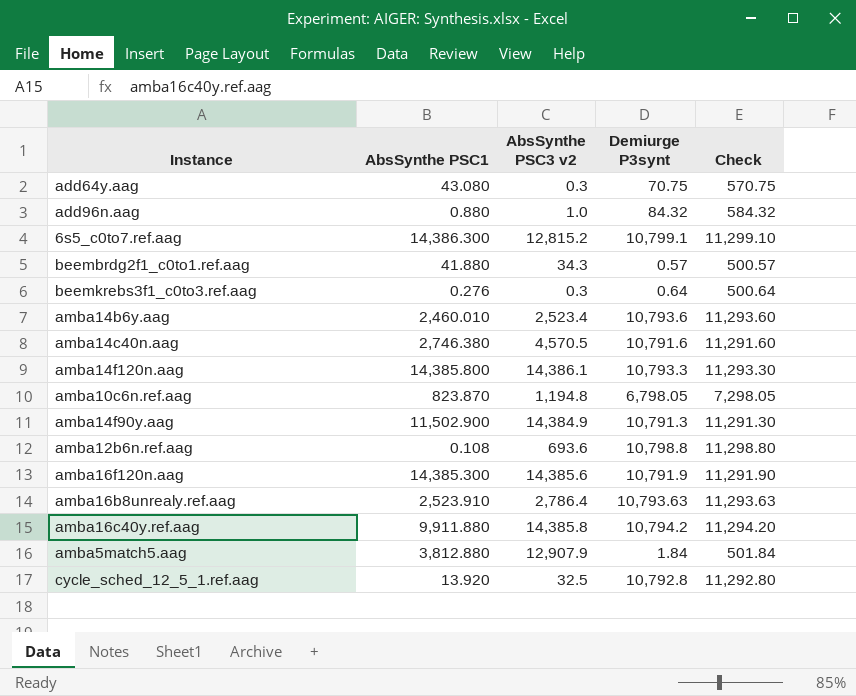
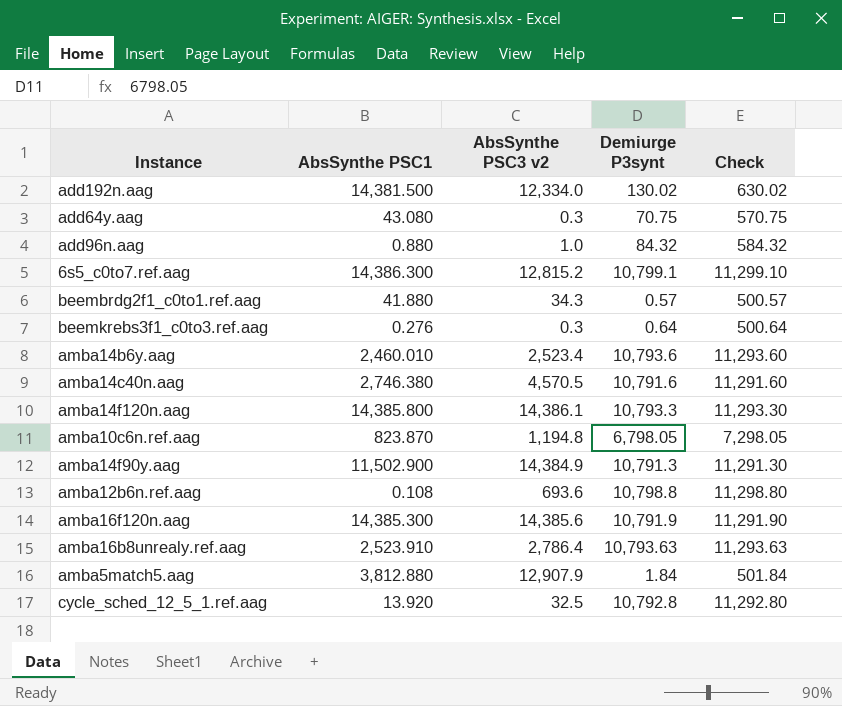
row amba16c40y.ref.aag: 9,911.880 | 14,385.8 | 10,794.2 | 11,294.20 -> none
row add192n.aag: none -> 14,381.500 | 12,334.0 | 130.02 | 630.02

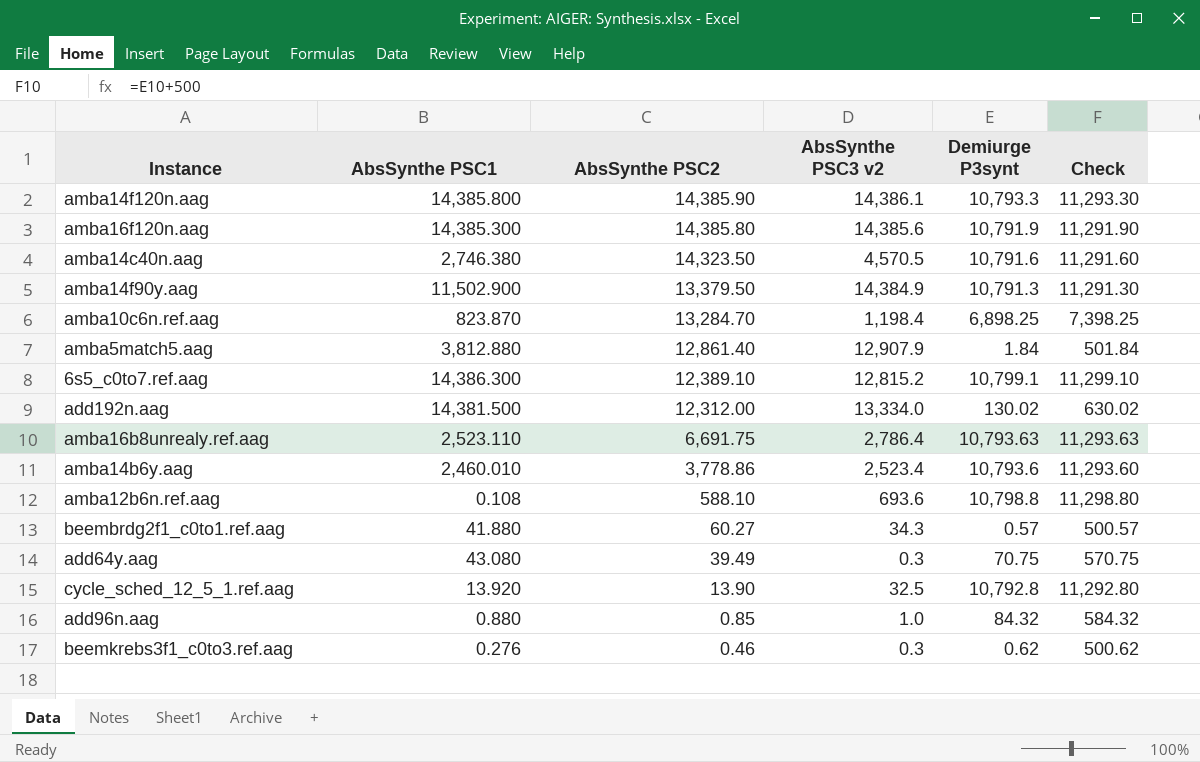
row order: none -> AbsSynthe PSC2 descending
column AbsSynthe PSC2 | position: none -> 3
amba10c6n.ref.aag | AbsSynthe PSC3 v2: 1,194.8 -> 1,198.4
amba10c6n.ref.aag | Demiurge P3synt: 6,798.05 -> 6,898.25
amba10c6n.ref.aag | Check: 7,298.05 -> 7,398.25
add192n.aag | AbsSynthe PSC3 v2: 12,334.0 -> 13,334.0
amba16b8unrealy.ref.aag | AbsSynthe PSC1: 2,523.910 -> 2,523.110
beemkrebs3f1_c0to3.ref.aag | Demiurge P3synt: 0.64 -> 0.62
beemkrebs3f1_c0to3.ref.aag | Check: 500.64 -> 500.62

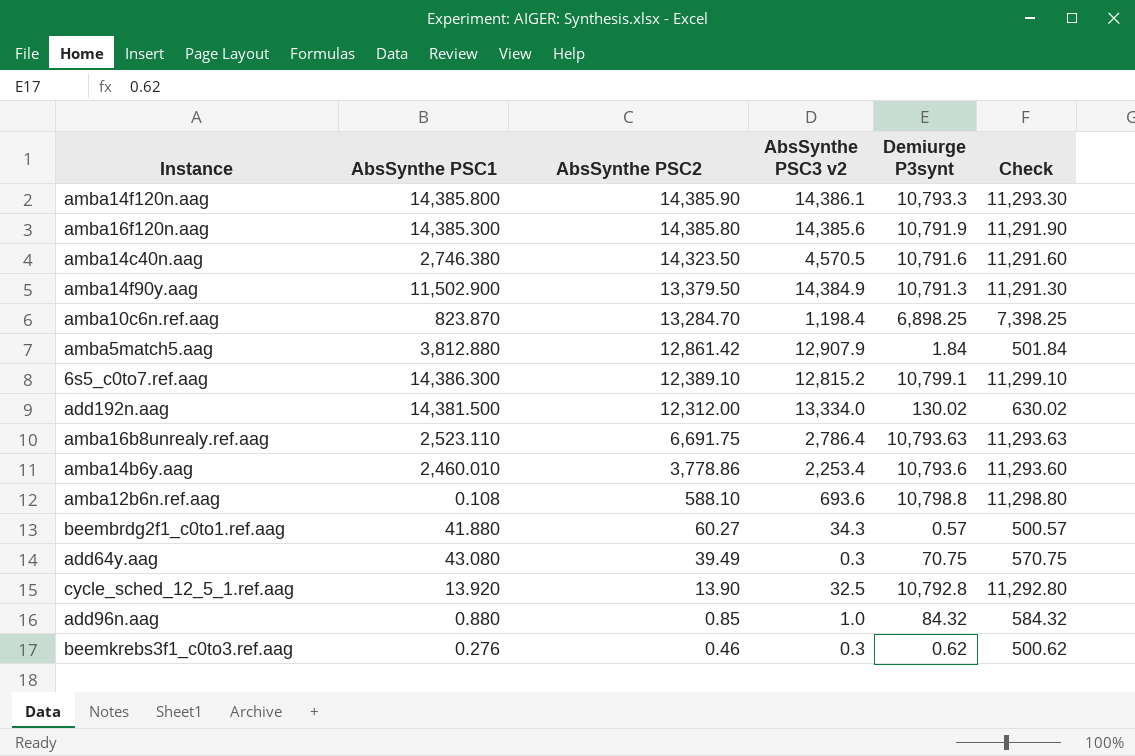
amba5match5.aag | AbsSynthe PSC2: 12,861.40 -> 12,861.42
amba14b6y.aag | AbsSynthe PSC3 v2: 2,523.4 -> 2,253.4

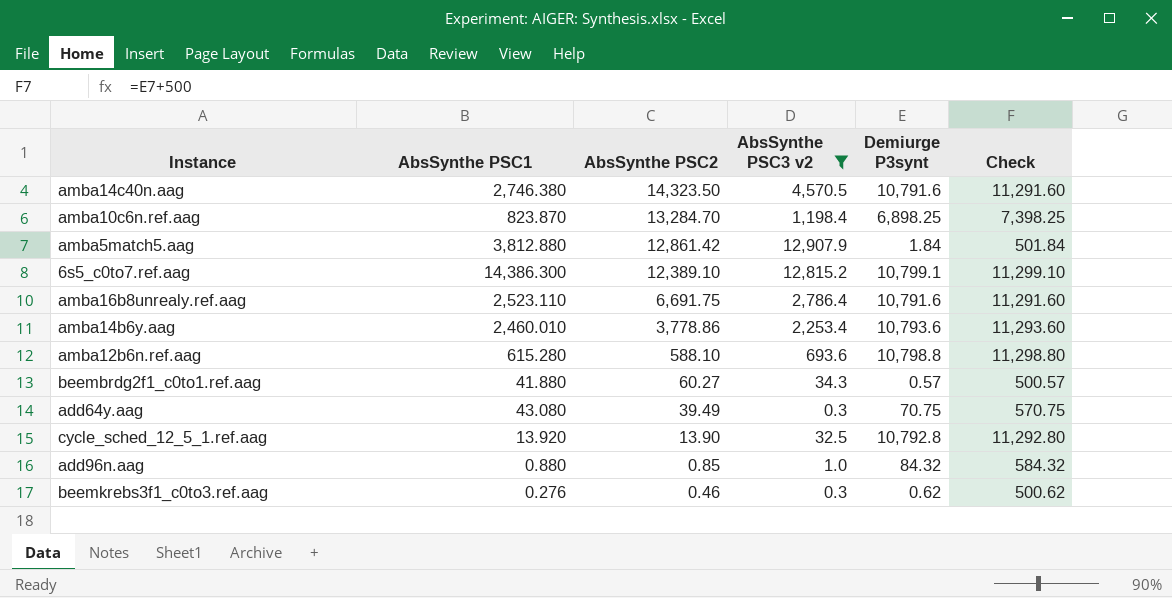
filter: none -> AbsSynthe PSC3 v2 <= 12,907.9
amba16b8unrealy.ref.aag | Demiurge P3synt: 10,793.63 -> 10,791.6
amba16b8unrealy.ref.aag | Check: 11,293.63 -> 11,291.60
amba12b6n.ref.aag | AbsSynthe PSC1: 0.108 -> 615.280

